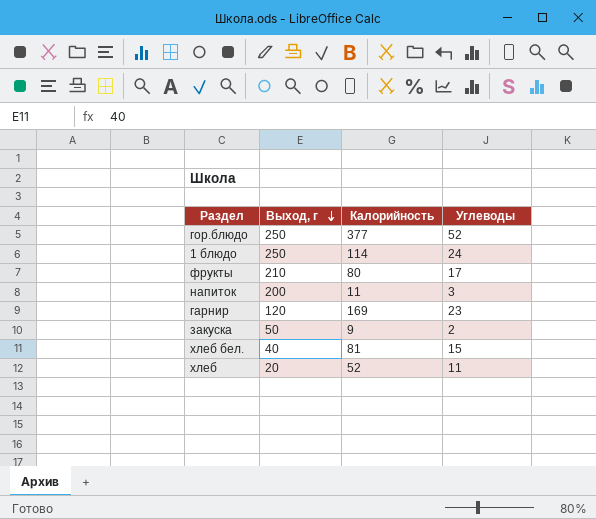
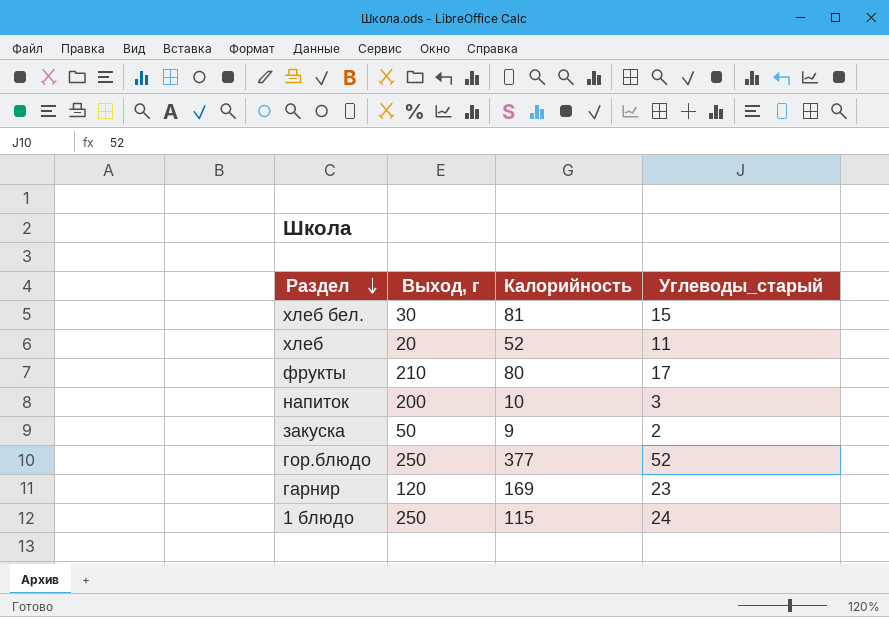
row order: Выход, г descending -> Раздел descending
column name: Углеводы -> Углеводы_старый
хлеб бел. | Выход, г: 40 -> 30
напиток | Калорийность: 11 -> 10
1 блюдо | Калорийность: 114 -> 115

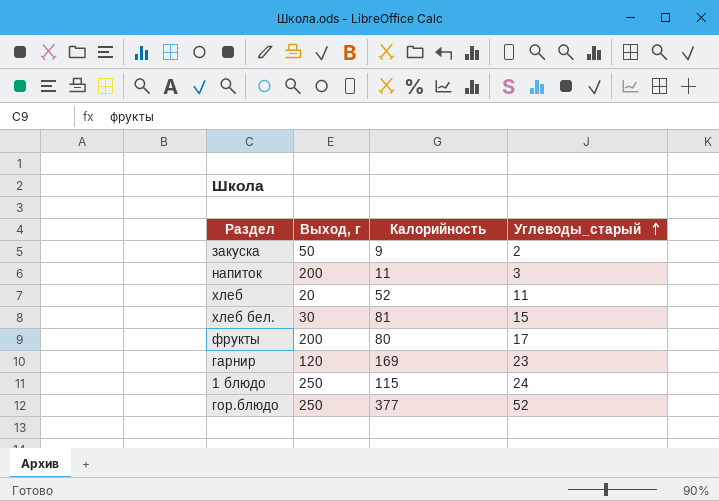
row order: Раздел descending -> Углеводы_старый ascending
напиток | Калорийность: 10 -> 11
фрукты | Выход, г: 210 -> 200

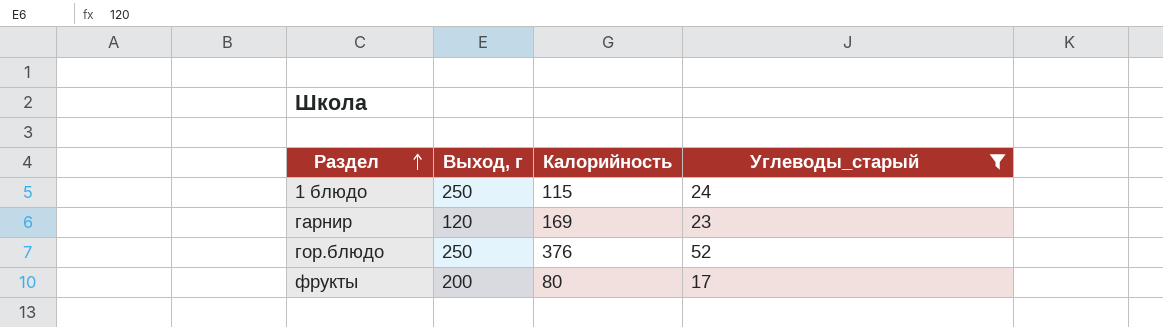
filter: none -> Углеводы_старый >= 17
row order: Углеводы_старый ascending -> Раздел ascending
гор.блюдо | Калорийность: 377 -> 376

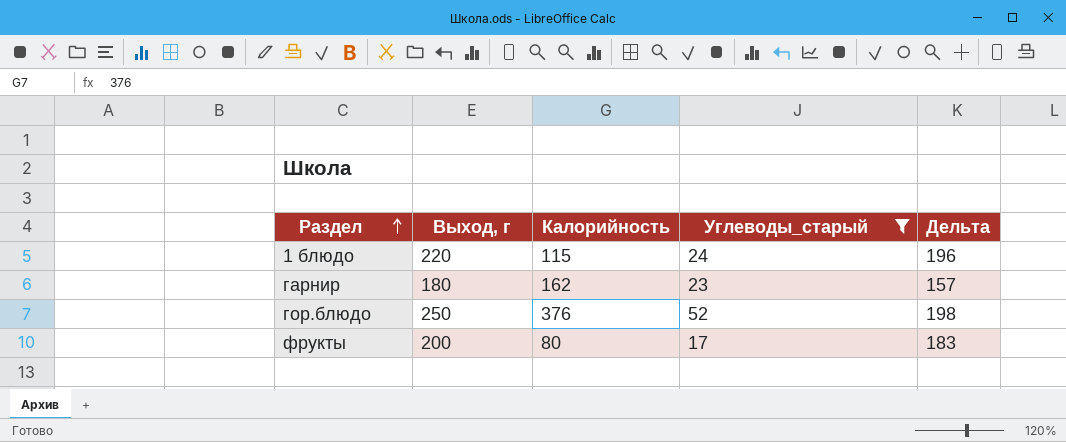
column Дельта | formula: none -> [Выход, г] - [Углеводы_старый]
1 блюдо | Выход, г: 250 -> 220
гарнир | Выход, г: 120 -> 180
гарнир | Калорийность: 169 -> 162

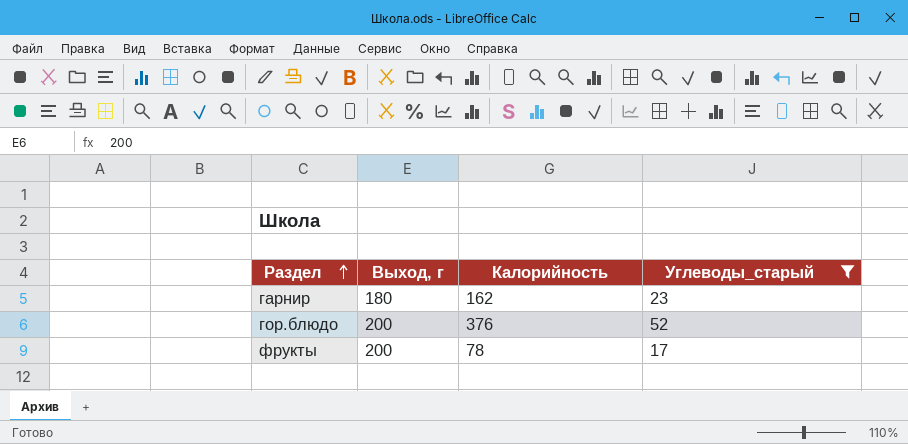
column Дельта | formula: [Выход, г] - [Углеводы_старый] -> none
row 1 блюдо: 220 | 115 | 24 | 196 -> none
гор.блюдо | Выход, г: 250 -> 200
фрукты | Калорийность: 80 -> 78

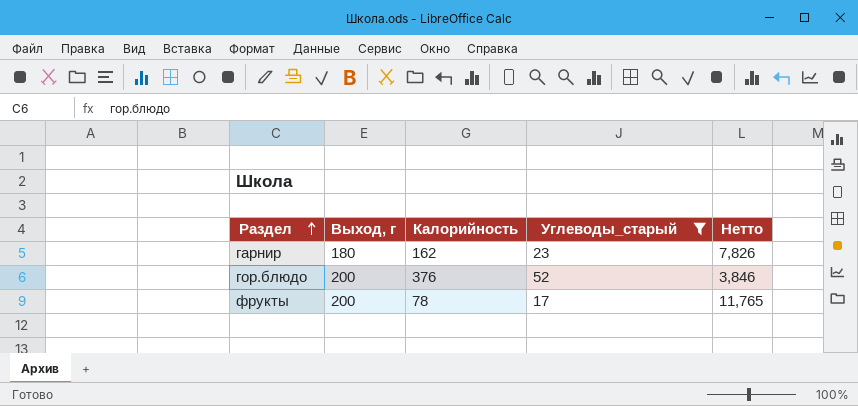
column Нетто | formula: none -> [Выход, г] / [Углеводы_старый]

